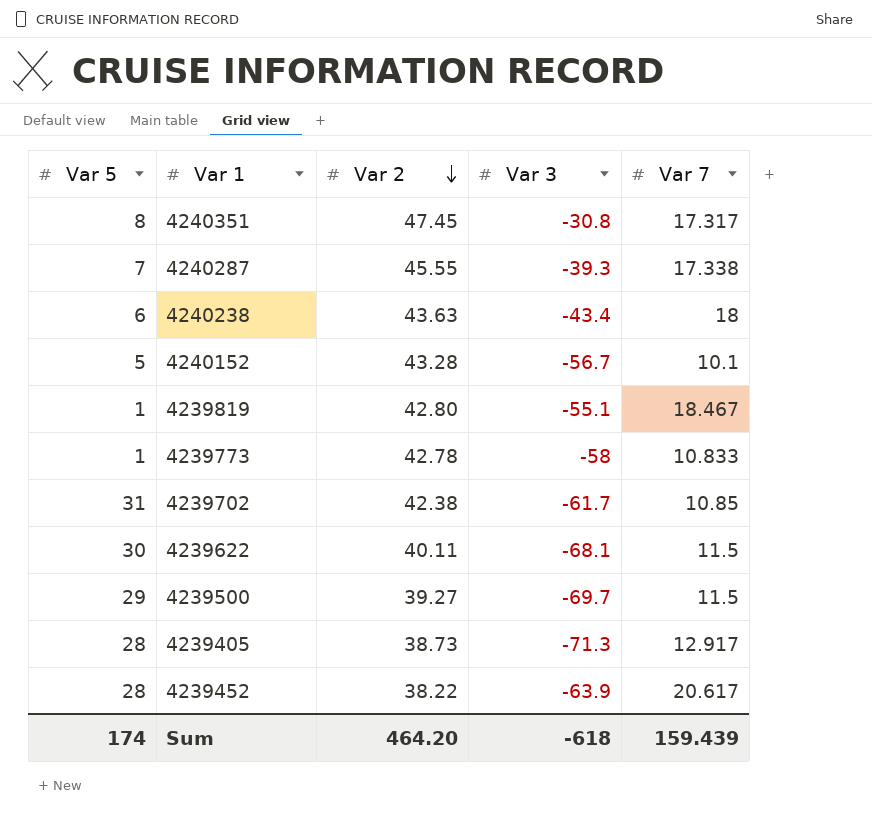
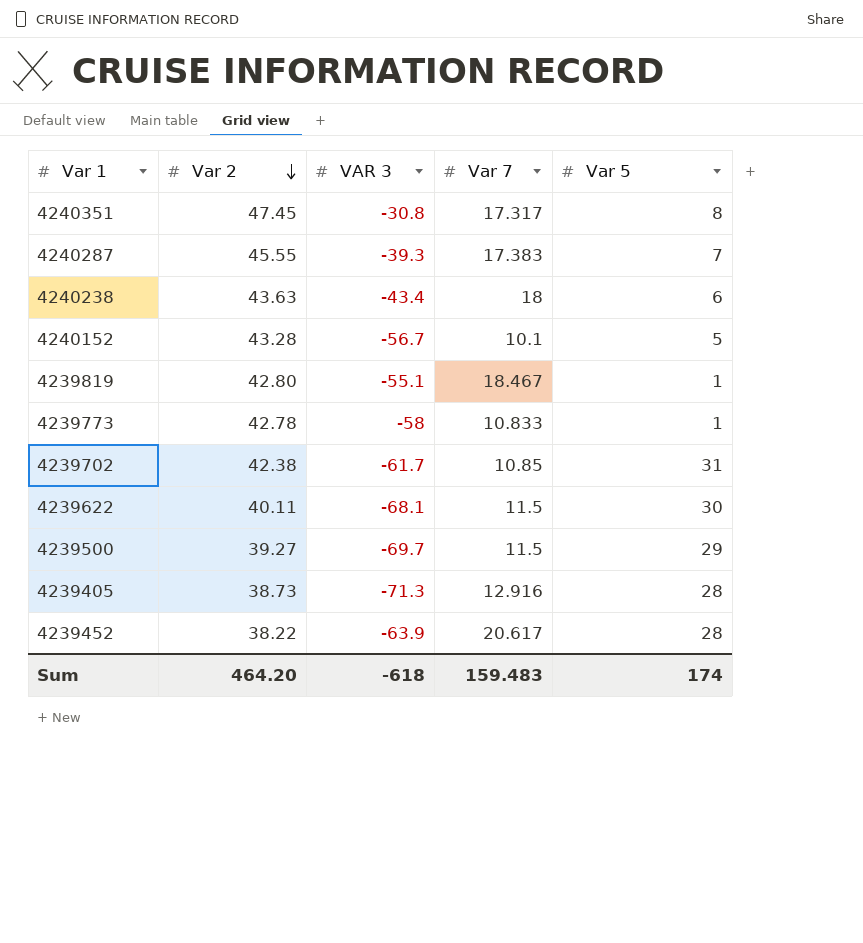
column name: Var 3 -> VAR 3
column Var 5 | position: 1 -> 5
4240287 | Var 7: 17.338 -> 17.383
4239405 | Var 7: 12.917 -> 12.916
Sum | Var 7: 159.439 -> 159.483

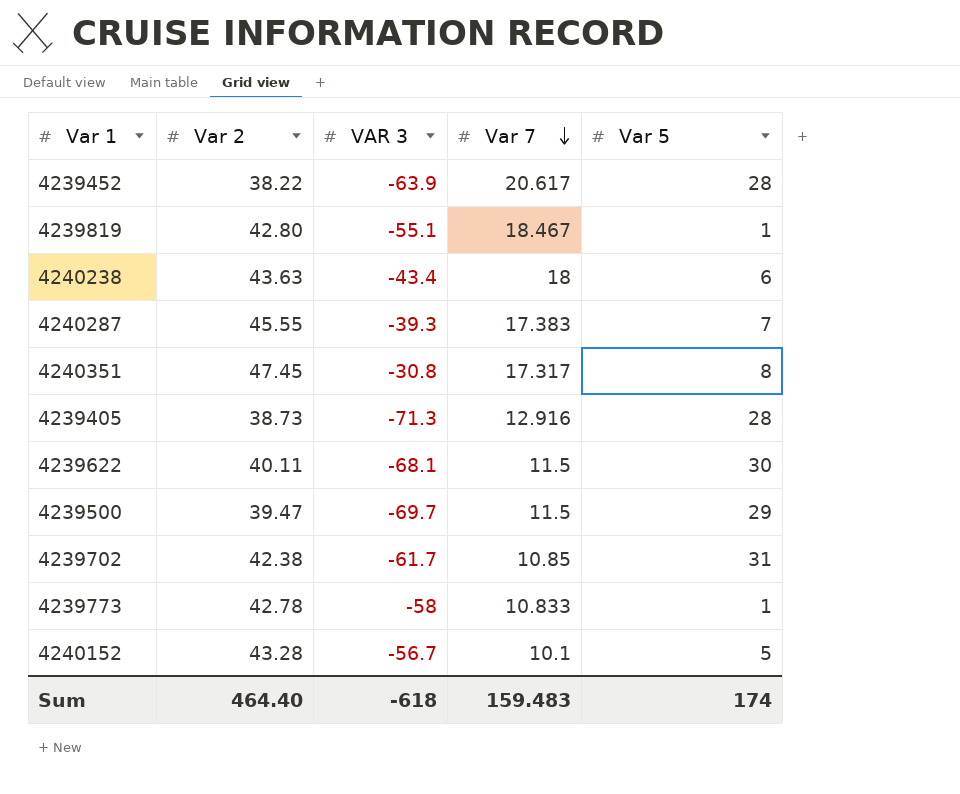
row order: Var 2 descending -> Var 7 descending
4239500 | Var 2: 39.27 -> 39.47
Sum | Var 2: 464.20 -> 464.40

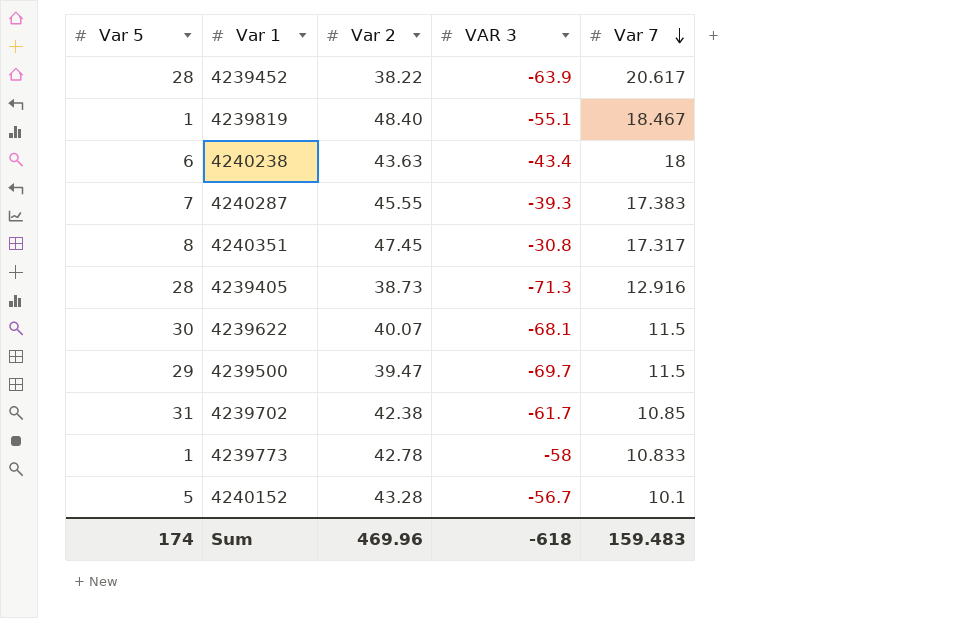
column Var 5 | position: 5 -> 1
4239819 | Var 2: 42.80 -> 48.40
4239622 | Var 2: 40.11 -> 40.07
Sum | Var 2: 464.40 -> 469.96

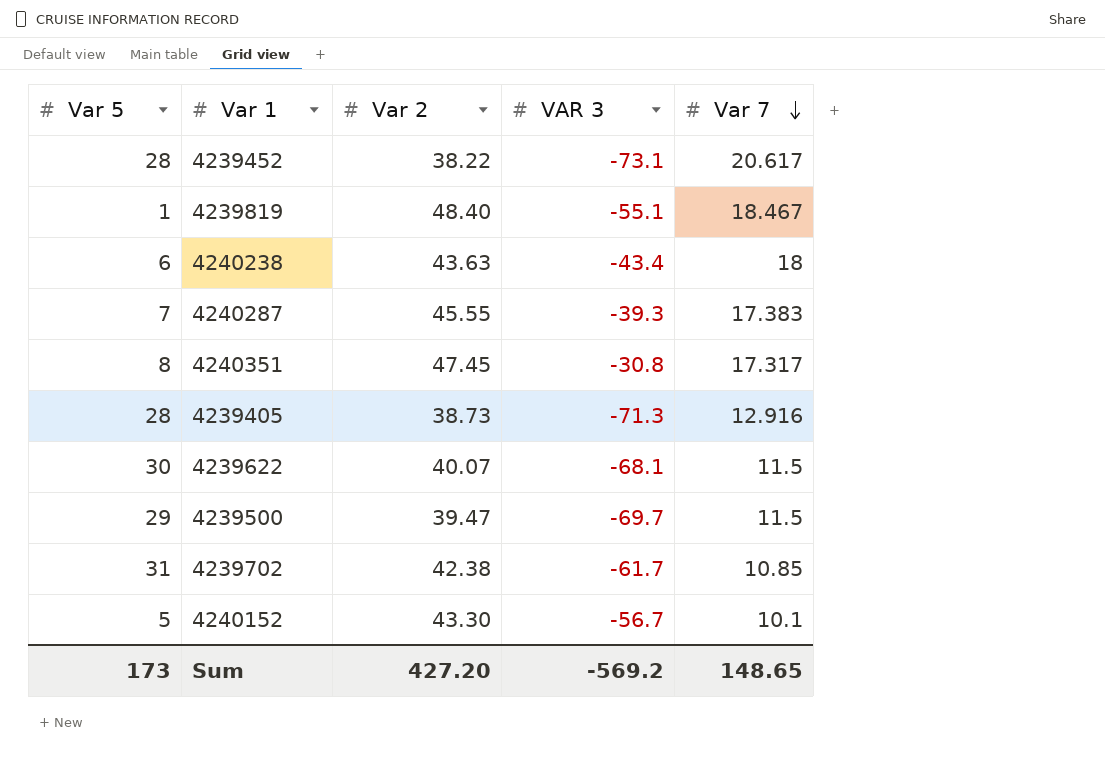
row 4239773: 1 | 42.78 | -58 | 10.833 -> none
4239452 | VAR 3: -63.9 -> -73.1
4240152 | Var 2: 43.28 -> 43.30
Sum | Var 5: 174 -> 173
Sum | Var 2: 469.96 -> 427.20
Sum | VAR 3: -618 -> -569.2
Sum | Var 7: 159.483 -> 148.65

